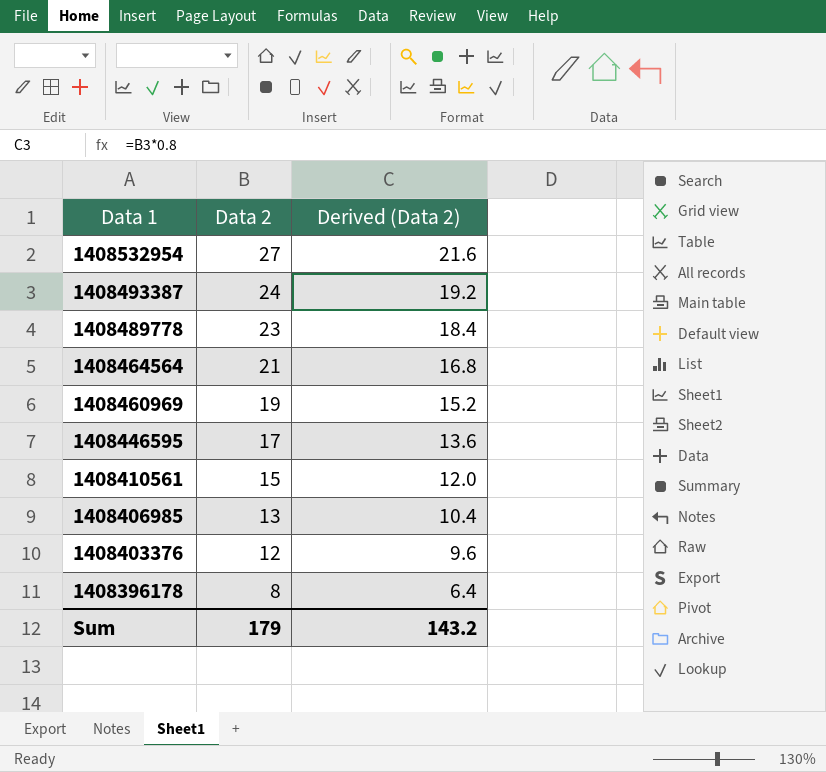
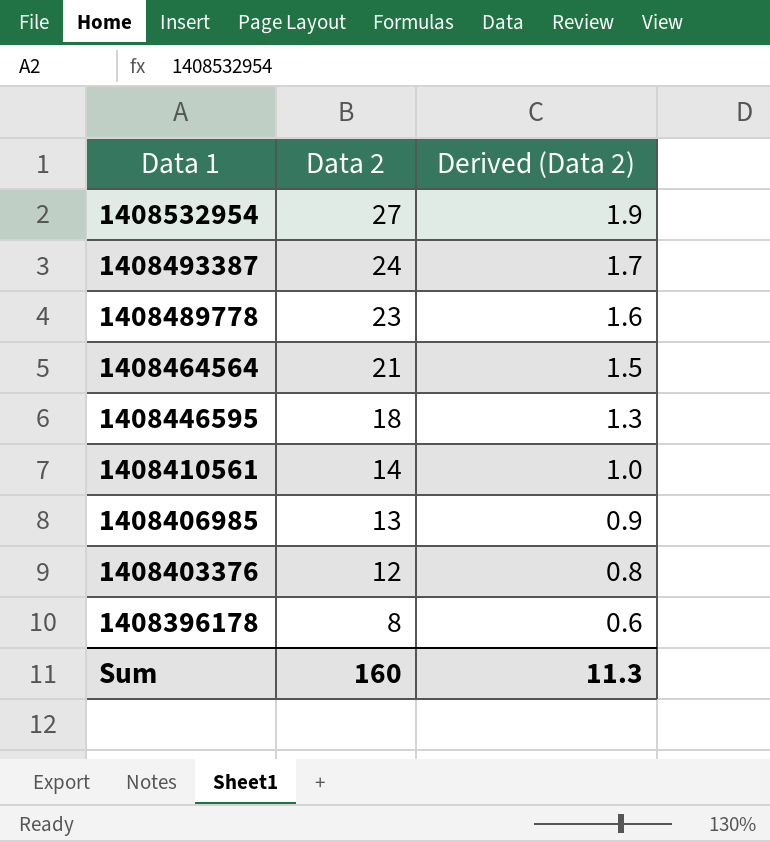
column Derived (Data 2) | formula: [Data 2] * 0.8 -> [Data 2] * 0.07
row 1408460969: 19 | 15.2 -> none
1408446595 | Data 2: 17 -> 18
1408410561 | Data 2: 15 -> 14
Sum | Data 2: 179 -> 160
Sum | Derived (Data 2): 143.2 -> 11.3

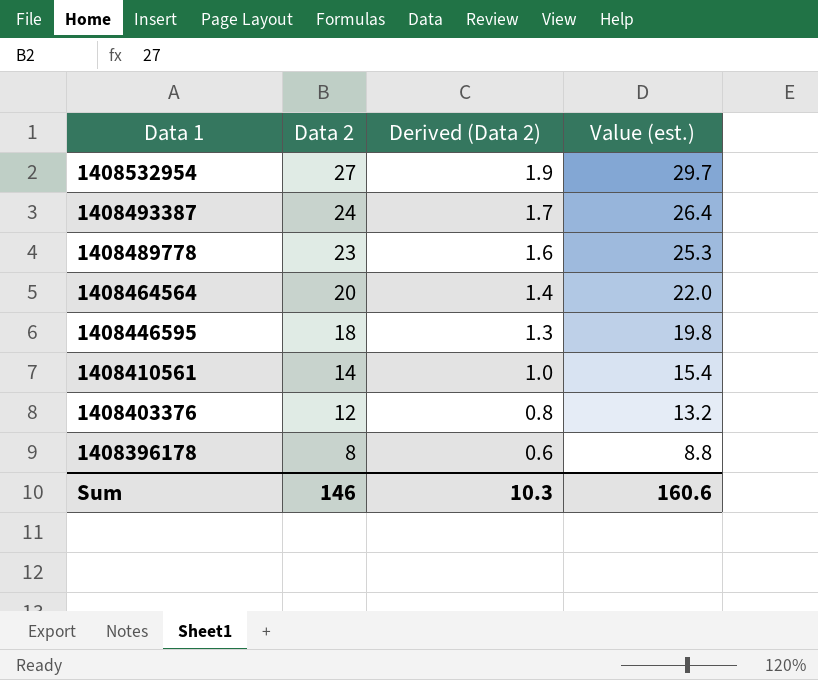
column Value (est.) | formula: none -> [Data 2] * 1.1
row 1408406985: 13 | 0.9 -> none
1408464564 | Data 2: 21 -> 20
1408464564 | Derived (Data 2): 1.5 -> 1.4
Sum | Data 2: 160 -> 146
Sum | Derived (Data 2): 11.3 -> 10.3

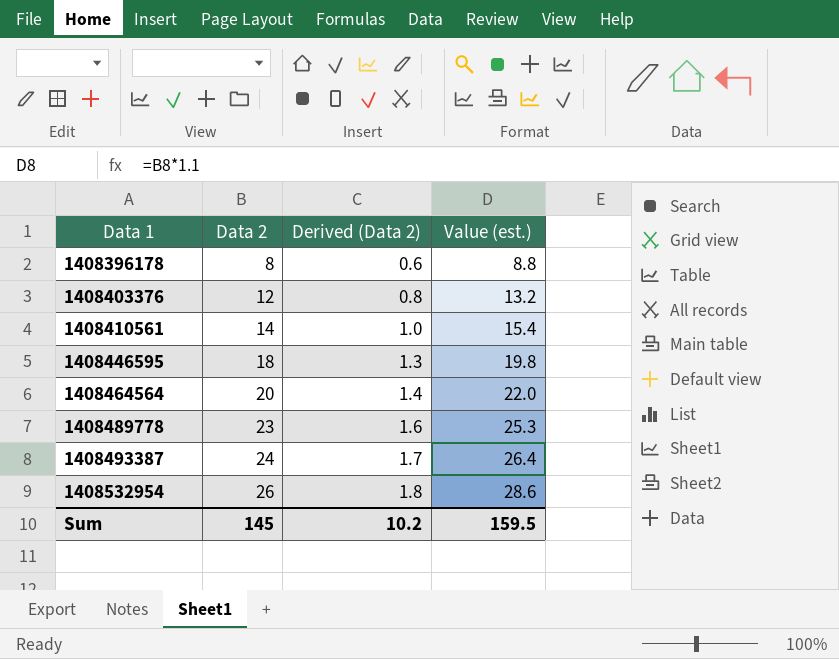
row order: Data 1 descending -> Data 1 ascending
1408532954 | Data 2: 27 -> 26
1408532954 | Derived (Data 2): 1.9 -> 1.8
1408532954 | Value (est.): 29.7 -> 28.6
Sum | Data 2: 146 -> 145
Sum | Derived (Data 2): 10.3 -> 10.2
Sum | Value (est.): 160.6 -> 159.5

